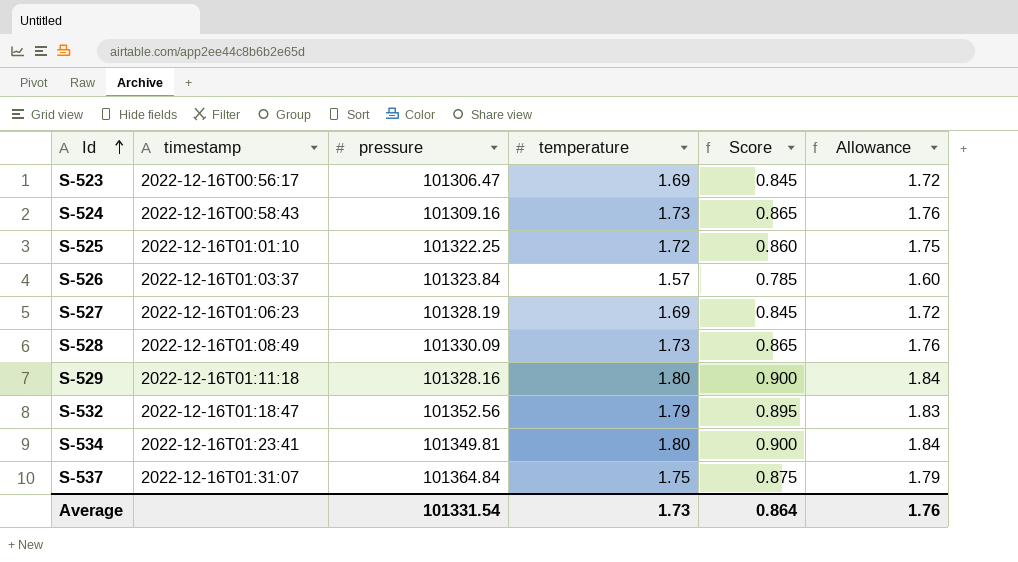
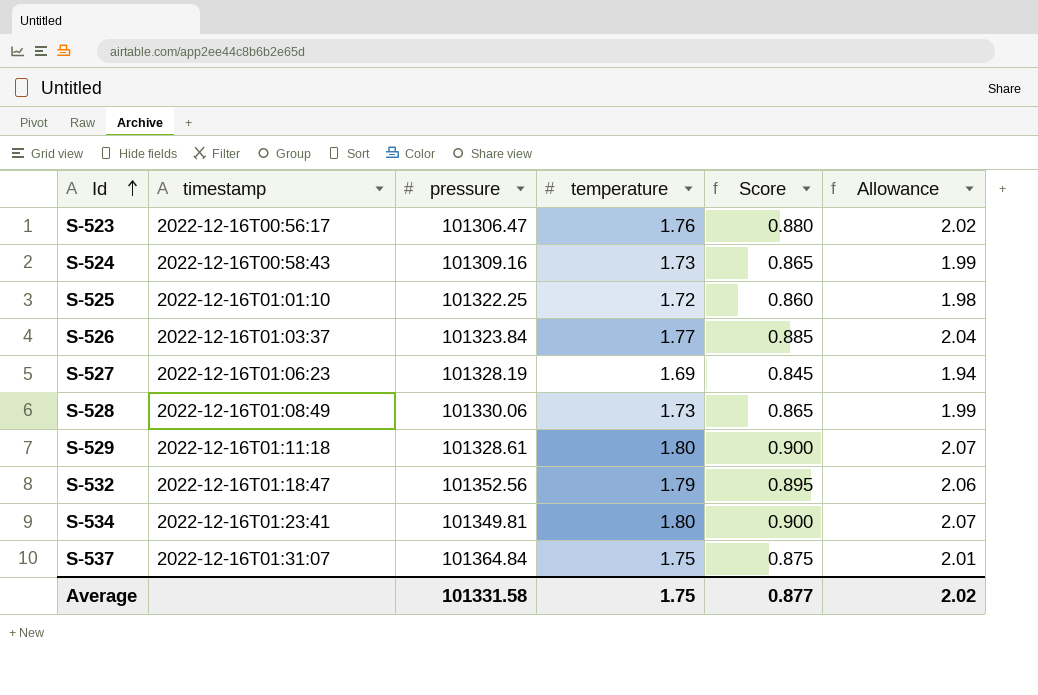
column Allowance | formula: [temperature] * 1.02 -> [temperature] * 1.15
S-523 | temperature: 1.69 -> 1.76
S-523 | Score: 0.845 -> 0.880
S-526 | temperature: 1.57 -> 1.77
S-526 | Score: 0.785 -> 0.885
S-528 | pressure: 101330.09 -> 101330.06
S-529 | pressure: 101328.16 -> 101328.61
Average | pressure: 101331.54 -> 101331.58
Average | temperature: 1.73 -> 1.75
Average | Score: 0.864 -> 0.877
Average | Allowance: 1.76 -> 2.02

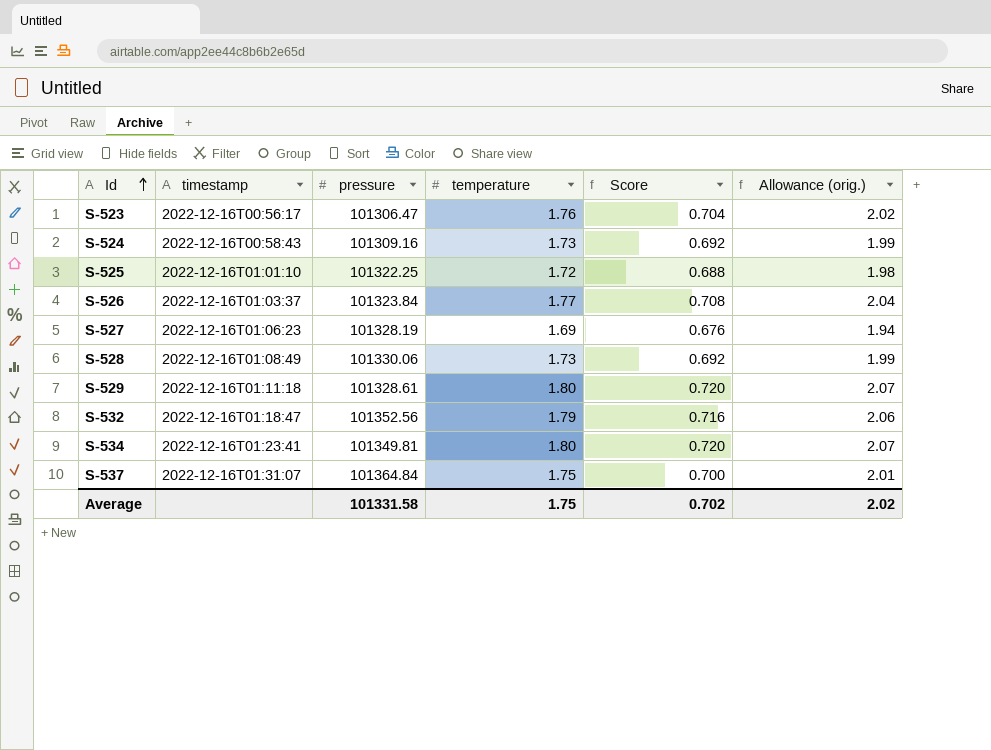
column Score | formula: [temperature] * 0.5 -> [temperature] * 0.4
column name: Allowance -> Allowance (orig.)
Average | Score: 0.877 -> 0.702

